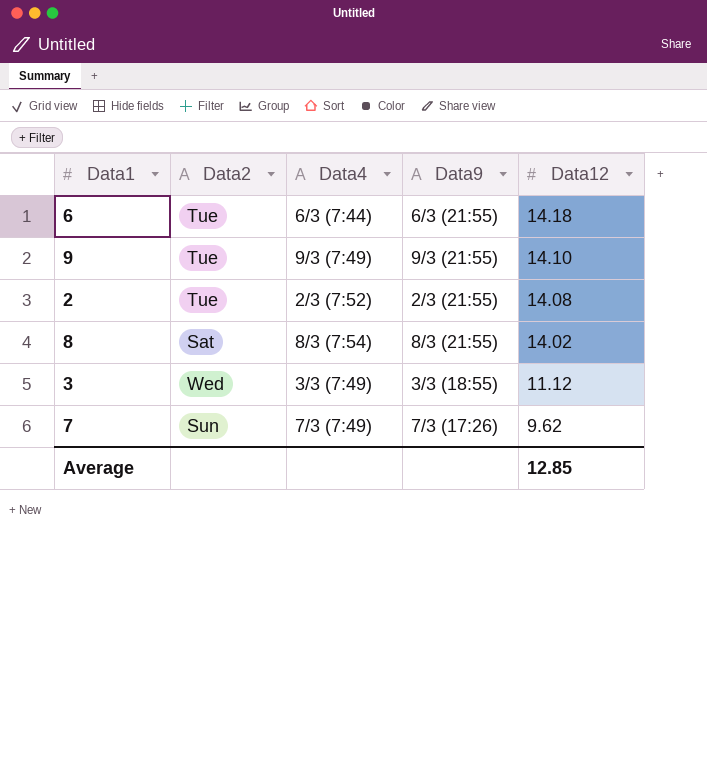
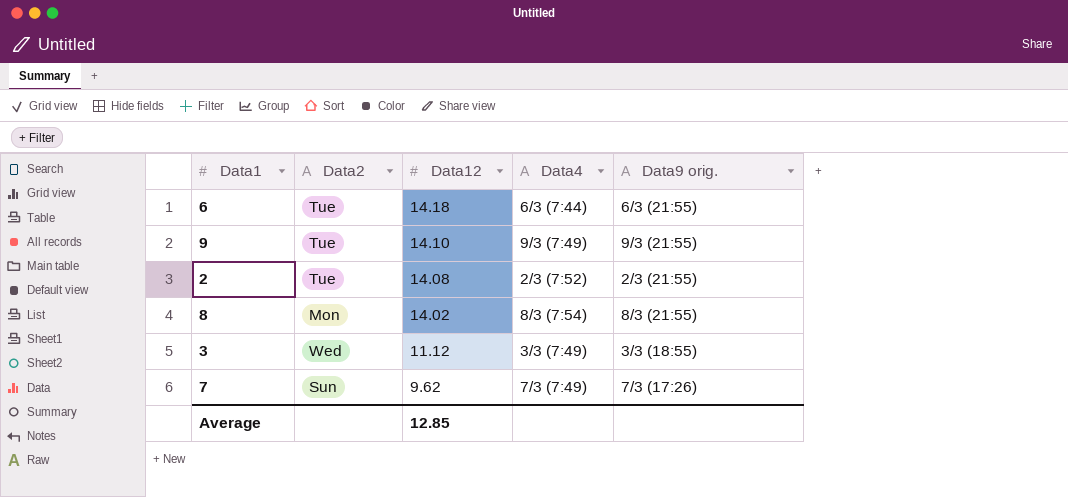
column Data12 | position: 5 -> 3
column name: Data9 -> Data9 orig.
8 | Data2: Sat -> Mon

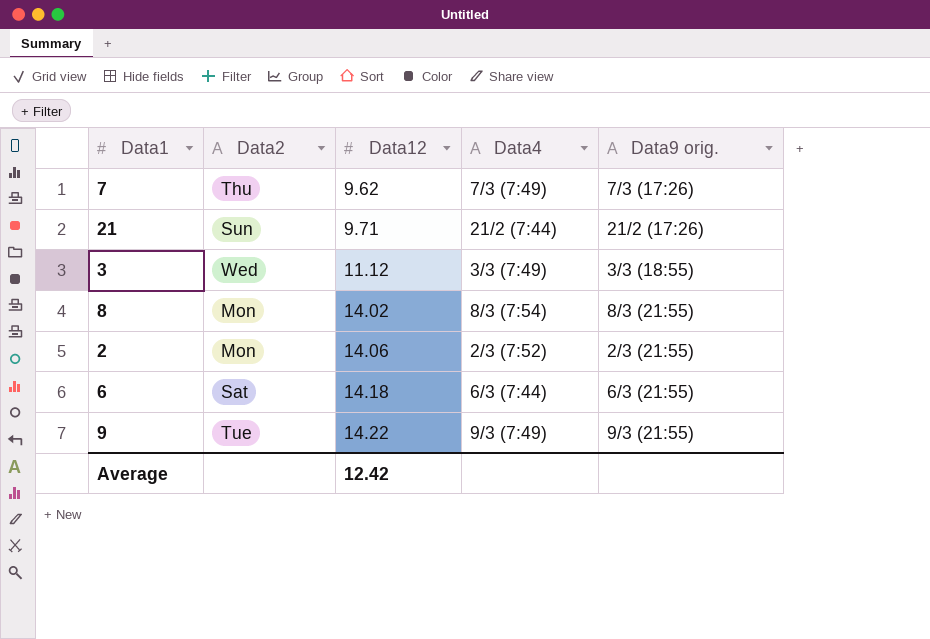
row order: Data12 descending -> Data12 ascending
7 | Data2: Sun -> Thu
row 21: none -> Sun | 9.71 | 21/2 (7:44) | 21/2 (17:26)
2 | Data2: Tue -> Mon
2 | Data12: 14.08 -> 14.06
6 | Data2: Tue -> Sat
9 | Data12: 14.10 -> 14.22
Average | Data12: 12.85 -> 12.42

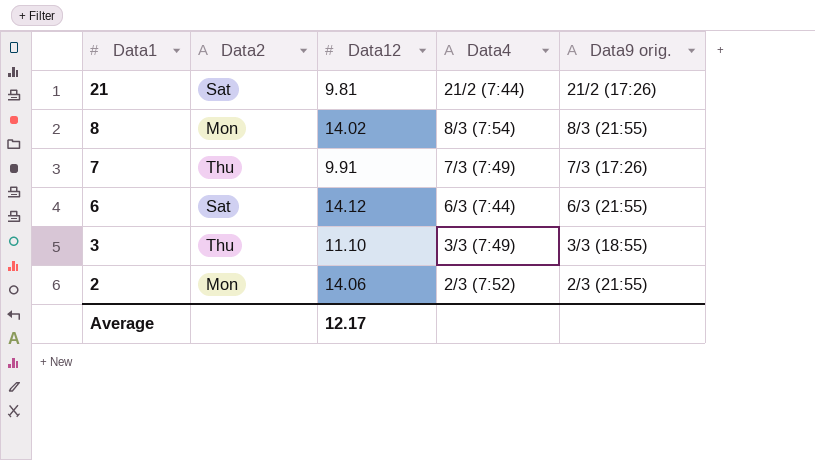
row order: Data12 ascending -> Data1 descending
row 9: Tue | 14.22 | 9/3 (7:49) | 9/3 (21:55) -> none
21 | Data2: Sun -> Sat
21 | Data12: 9.71 -> 9.81
7 | Data12: 9.62 -> 9.91
6 | Data12: 14.18 -> 14.12
3 | Data2: Wed -> Thu
3 | Data12: 11.12 -> 11.10
Average | Data12: 12.42 -> 12.17

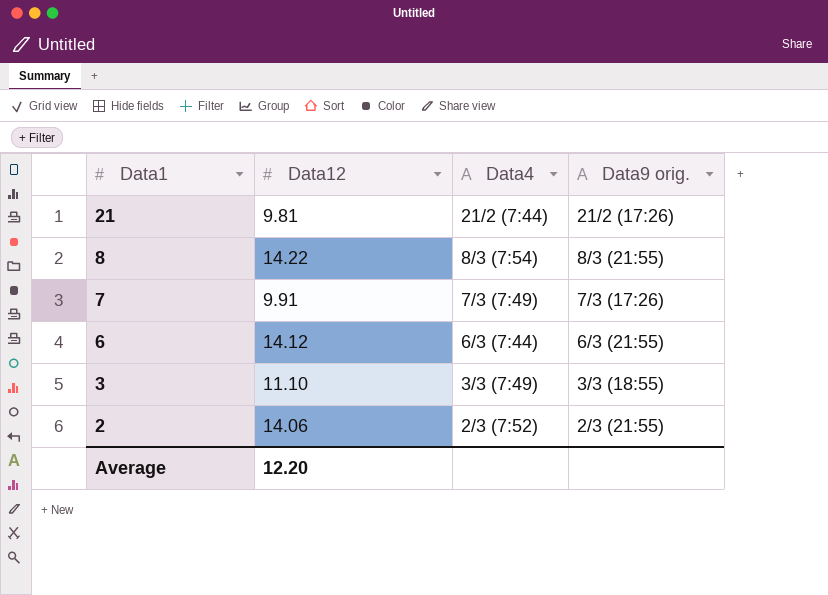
column Data2 | position: 2 -> none
8 | Data12: 14.02 -> 14.22
Average | Data12: 12.17 -> 12.20

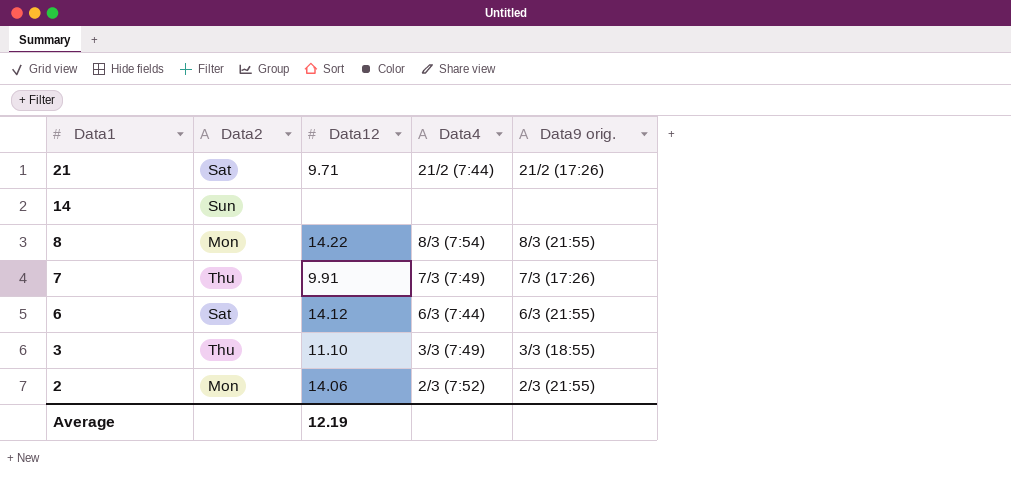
column Data2 | position: none -> 2
21 | Data12: 9.81 -> 9.71
row 14: none -> Sun | none | none | none
Average | Data12: 12.20 -> 12.19

